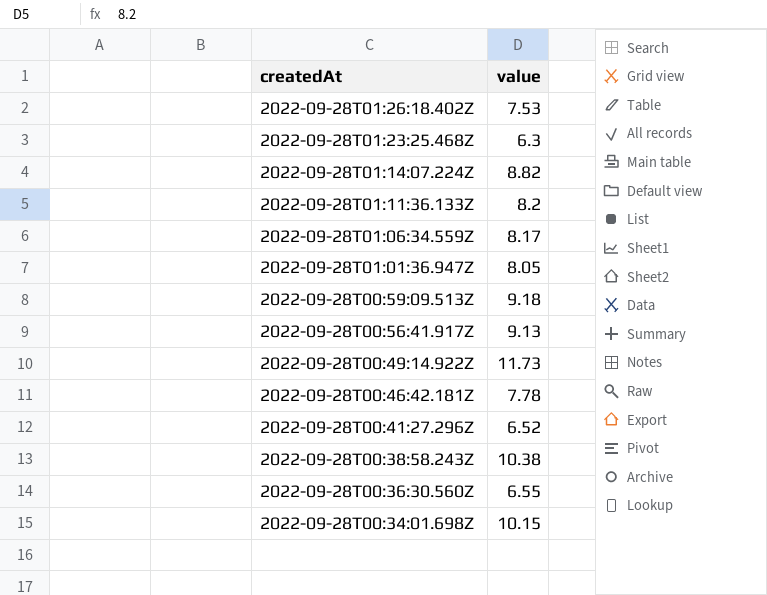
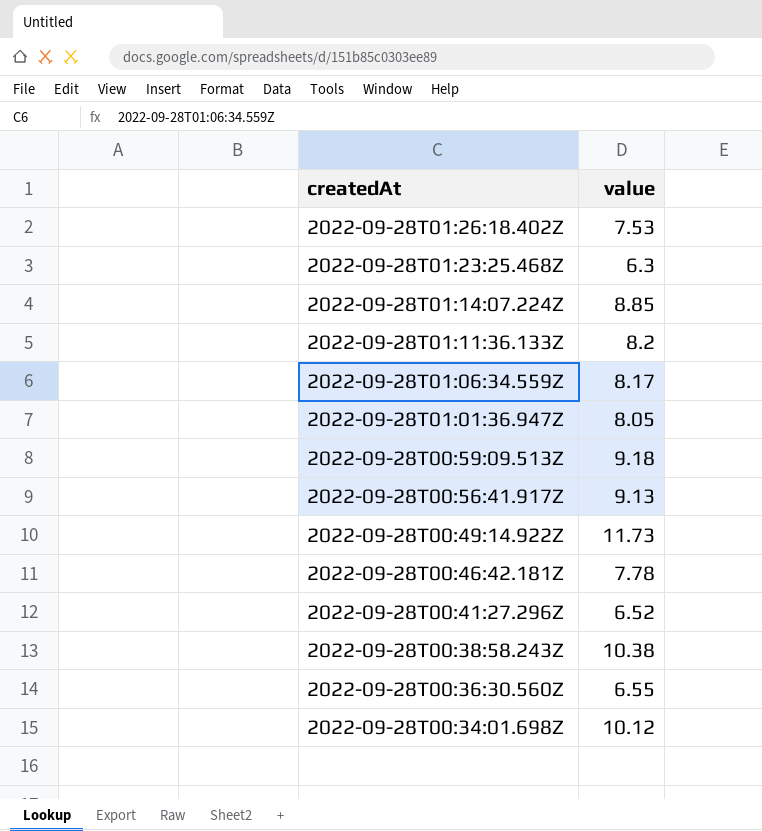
2022-09-28T01:14:07.224Z | value: 8.82 -> 8.85
2022-09-28T00:34:01.698Z | value: 10.15 -> 10.12

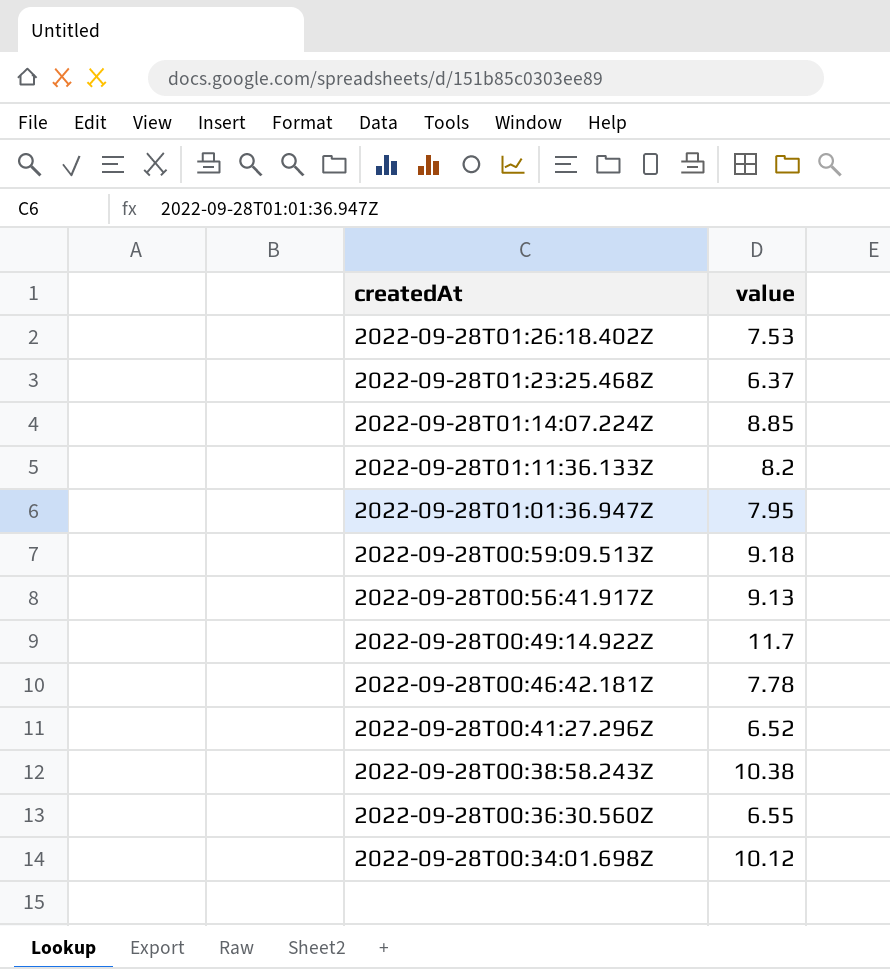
row 2022-09-28T01:06:34.559Z: 8.17 -> none
2022-09-28T01:23:25.468Z | value: 6.3 -> 6.37
2022-09-28T01:01:36.947Z | value: 8.05 -> 7.95
2022-09-28T00:49:14.922Z | value: 11.73 -> 11.7

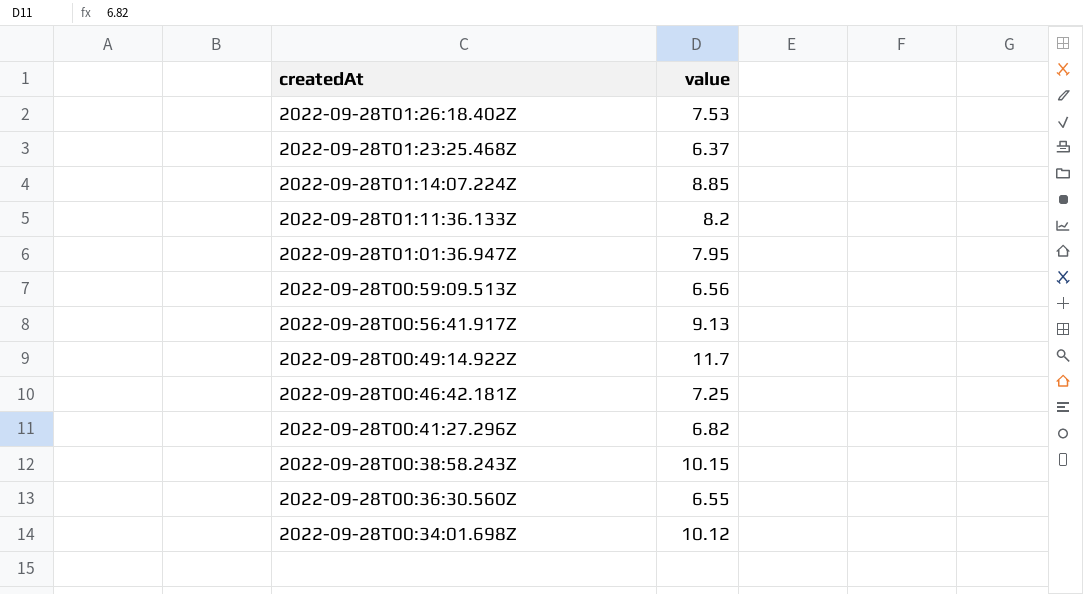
2022-09-28T00:59:09.513Z | value: 9.18 -> 6.56
2022-09-28T00:46:42.181Z | value: 7.78 -> 7.25
2022-09-28T00:41:27.296Z | value: 6.52 -> 6.82
2022-09-28T00:38:58.243Z | value: 10.38 -> 10.15

